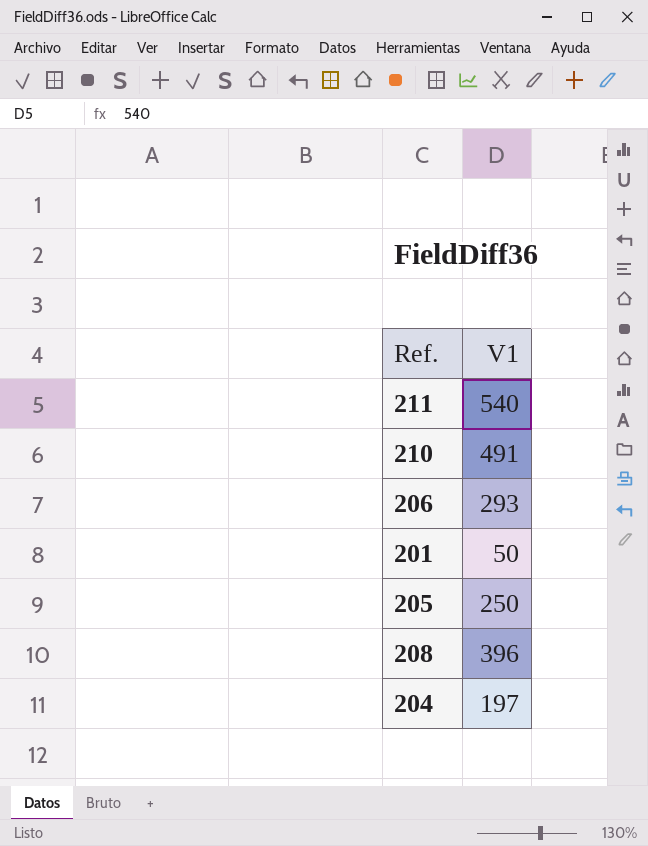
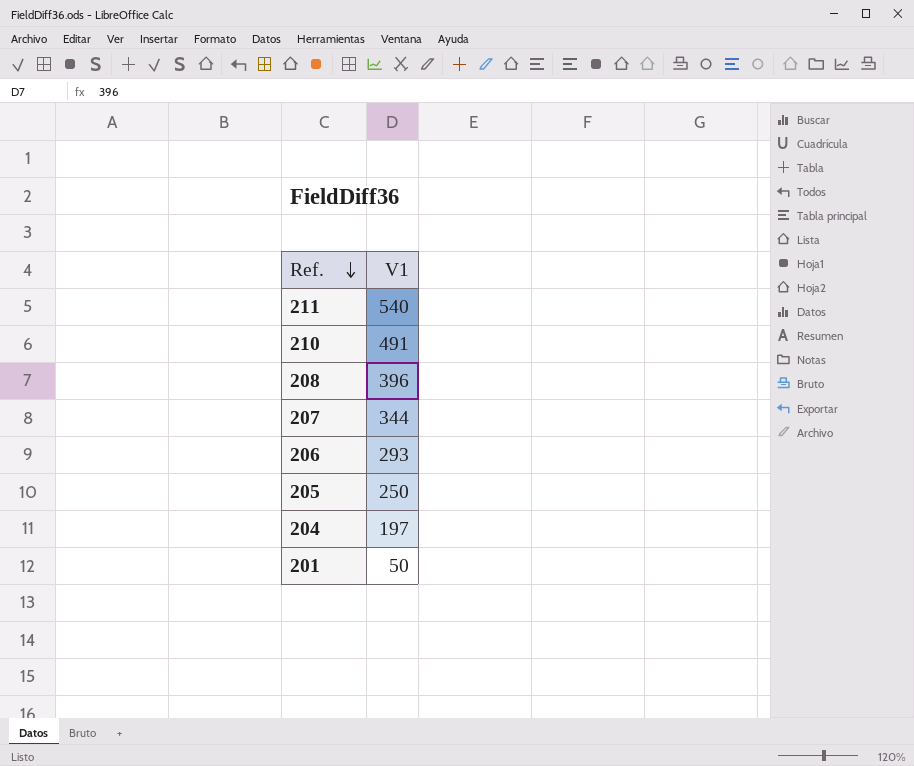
row order: none -> Ref. descending
row 207: none -> 344

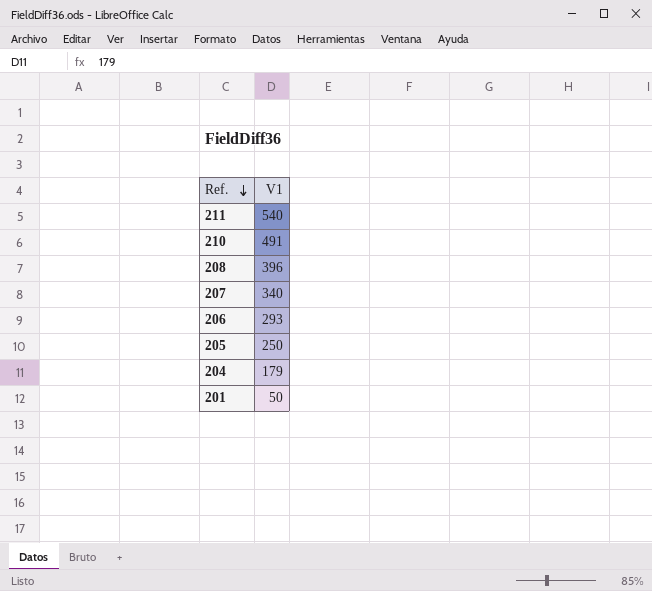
207 | V1: 344 -> 340
204 | V1: 197 -> 179

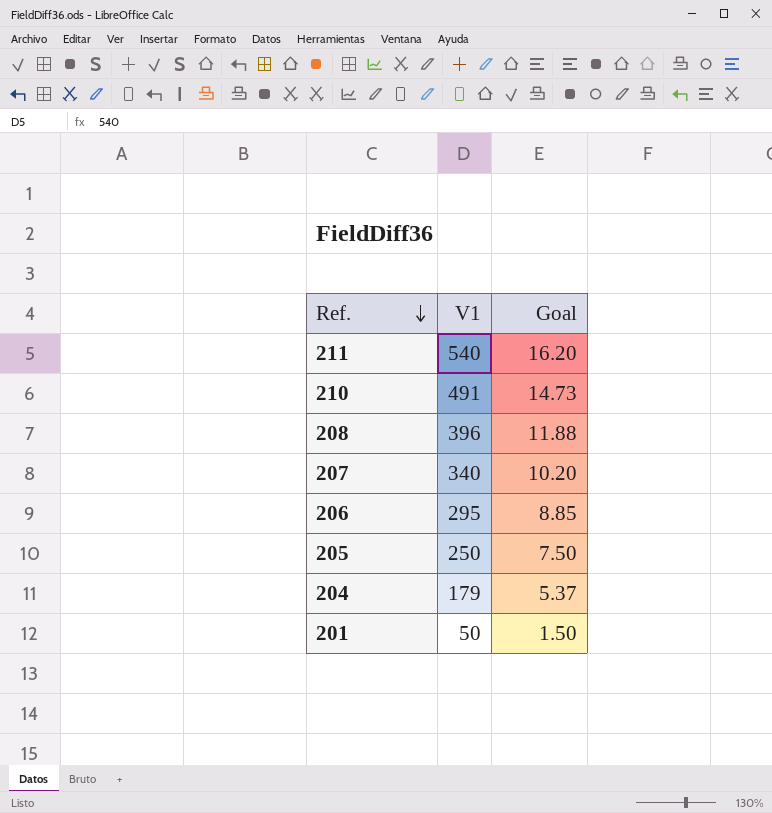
column Goal | formula: none -> [V1] * 0.03
206 | V1: 293 -> 295

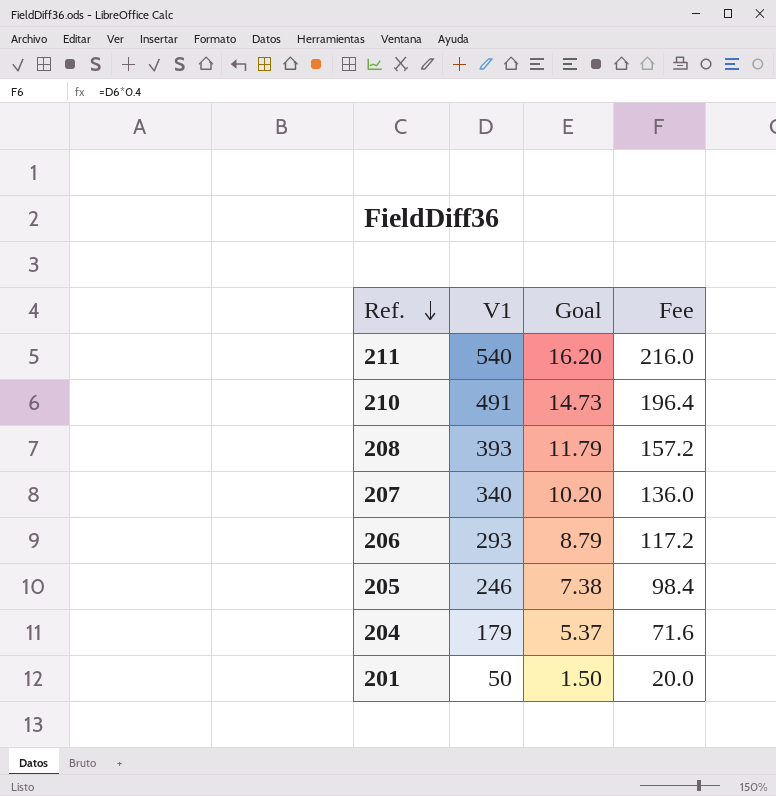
column Fee | formula: none -> [V1] * 0.4
208 | V1: 396 -> 393
208 | Goal: 11.88 -> 11.79
206 | V1: 295 -> 293
206 | Goal: 8.85 -> 8.79
205 | V1: 250 -> 246
205 | Goal: 7.50 -> 7.38

